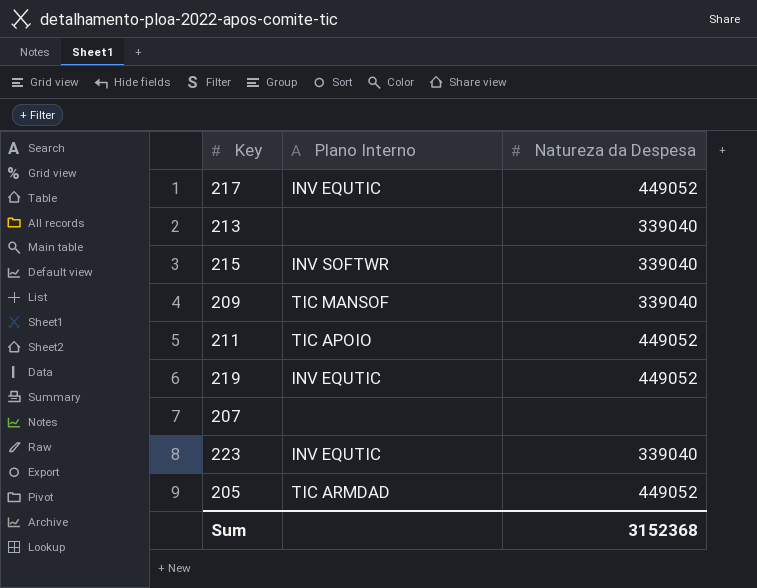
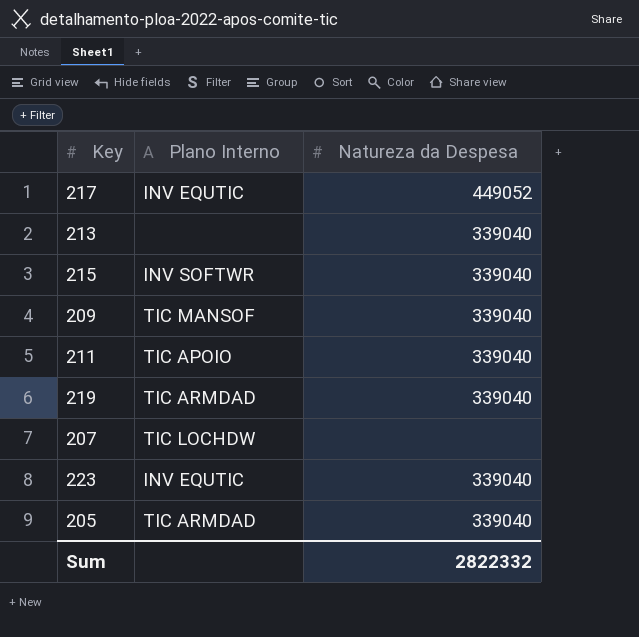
211 | Natureza da Despesa: 449052 -> 339040
219 | Plano Interno: INV EQUTIC -> TIC ARMDAD
219 | Natureza da Despesa: 449052 -> 339040
207 | Plano Interno: none -> TIC LOCHDW
205 | Natureza da Despesa: 449052 -> 339040
Sum | Natureza da Despesa: 3152368 -> 2822332

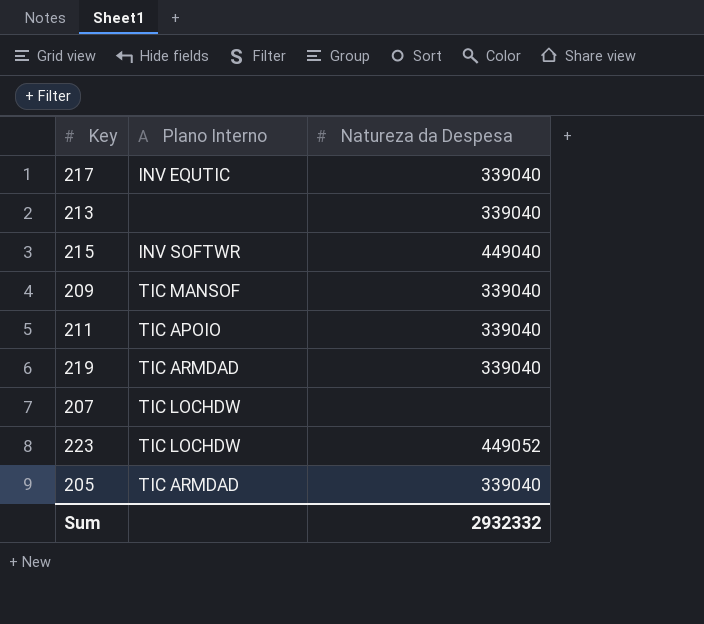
217 | Natureza da Despesa: 449052 -> 339040
215 | Natureza da Despesa: 339040 -> 449040
223 | Plano Interno: INV EQUTIC -> TIC LOCHDW
223 | Natureza da Despesa: 339040 -> 449052
Sum | Natureza da Despesa: 2822332 -> 2932332

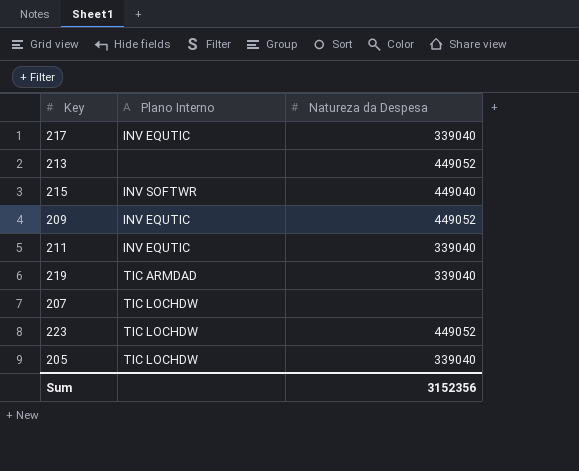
213 | Natureza da Despesa: 339040 -> 449052
209 | Plano Interno: TIC MANSOF -> INV EQUTIC
209 | Natureza da Despesa: 339040 -> 449052
211 | Plano Interno: TIC APOIO -> INV EQUTIC
205 | Plano Interno: TIC ARMDAD -> TIC LOCHDW
Sum | Natureza da Despesa: 2932332 -> 3152356

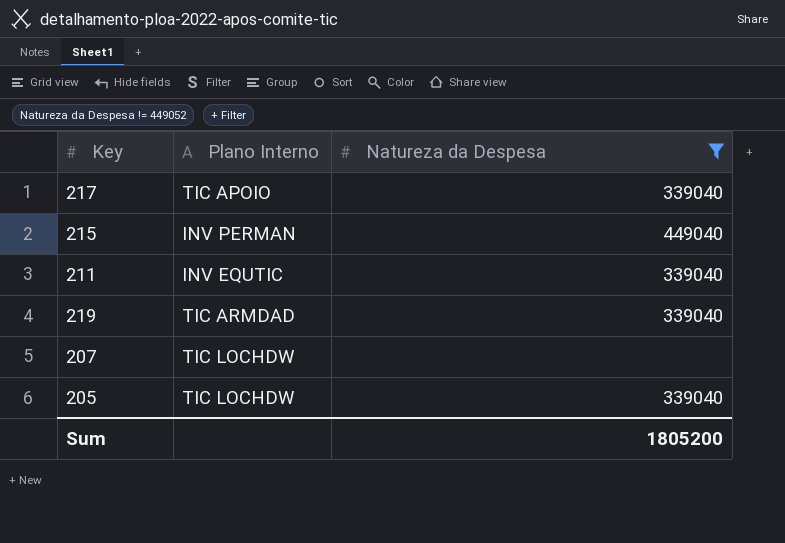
filter: none -> Natureza da Despesa != 449052
217 | Plano Interno: INV EQUTIC -> TIC APOIO
215 | Plano Interno: INV SOFTWR -> INV PERMAN
Sum | Natureza da Despesa: 3152356 -> 1805200

